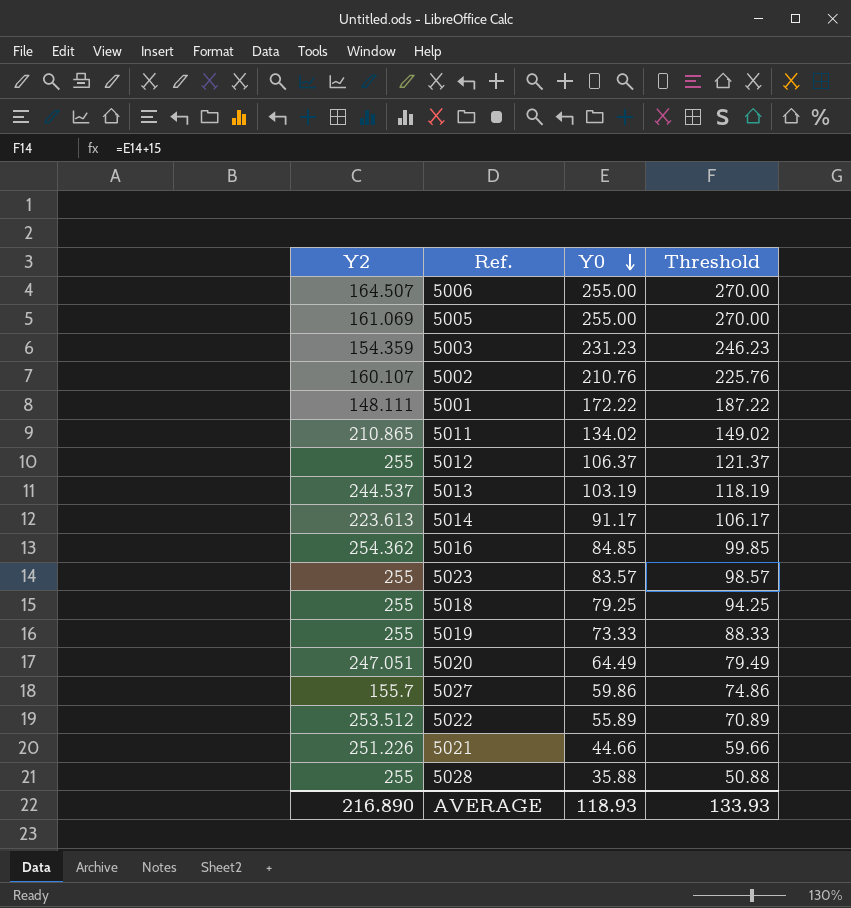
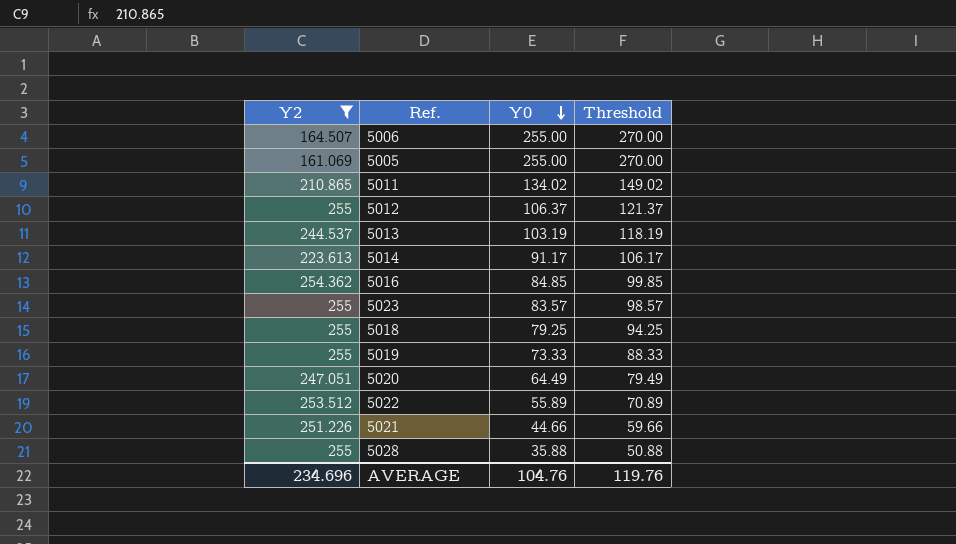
filter: none -> Y2 >= 161.069
AVERAGE | Y2: 216.890 -> 234.696
AVERAGE | Y0: 118.93 -> 104.76
AVERAGE | Threshold: 133.93 -> 119.76

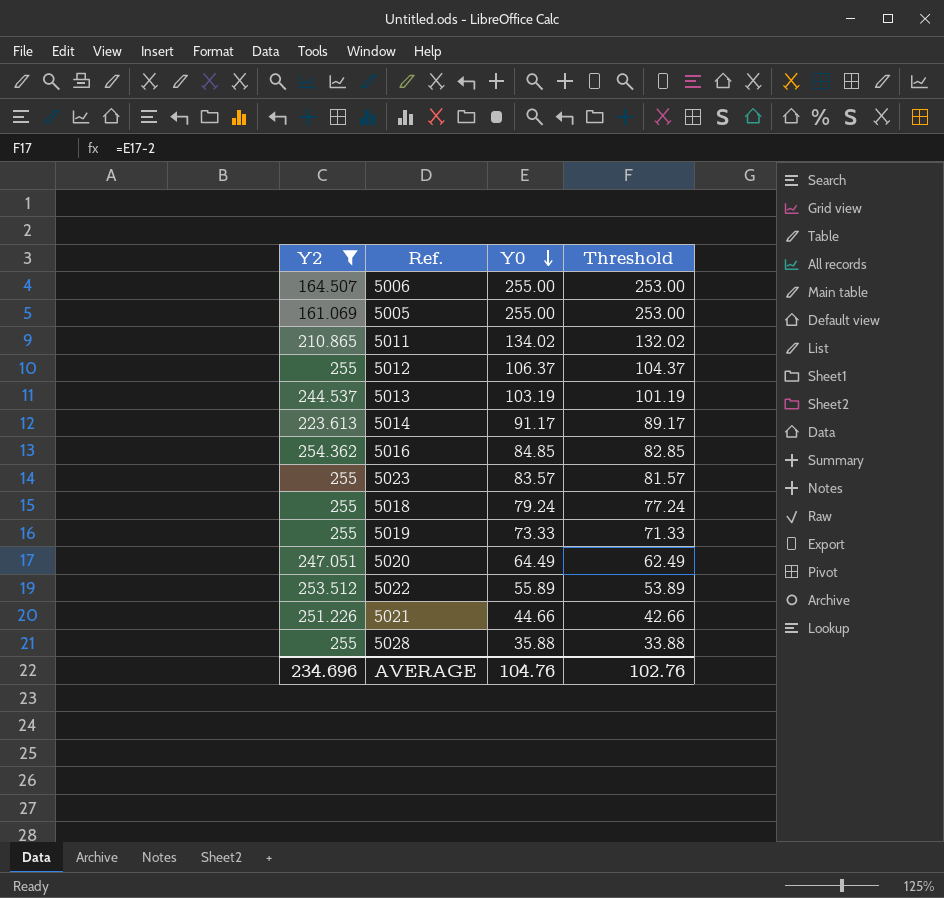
column Threshold | formula: [Y0] + 15 -> [Y0] - 2
5018 | Y0: 79.25 -> 79.24
AVERAGE | Threshold: 119.76 -> 102.76

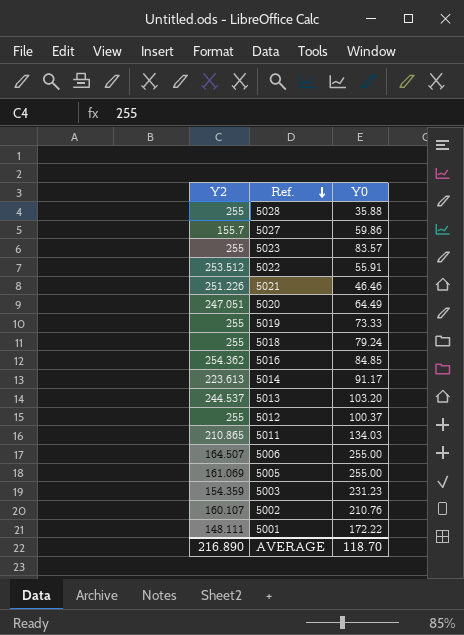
filter: Y2 >= 161.069 -> none
row order: Y0 descending -> Ref. descending
column Threshold | formula: [Y0] - 2 -> none
5022 | Y0: 55.89 -> 55.91
5021 | Y0: 44.66 -> 46.46
5013 | Y0: 103.19 -> 103.20
5012 | Y0: 106.37 -> 100.37
5011 | Y0: 134.02 -> 134.03
AVERAGE | Y2: 234.696 -> 216.890
AVERAGE | Y0: 104.76 -> 118.70

